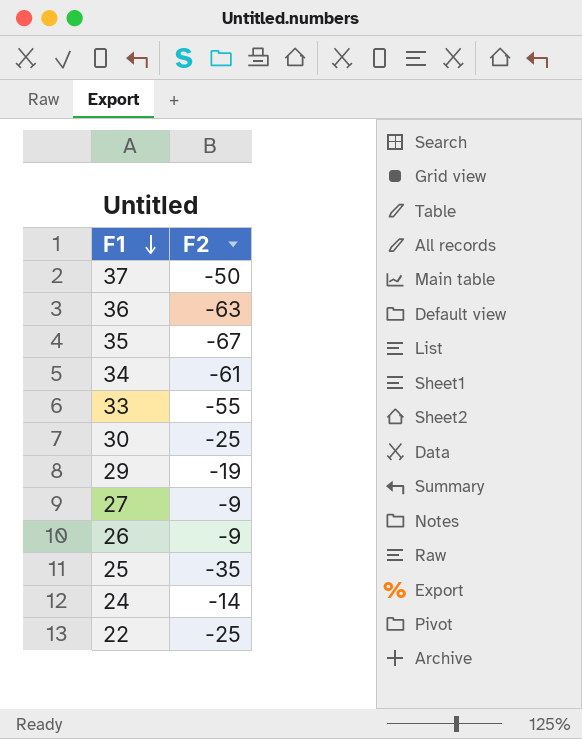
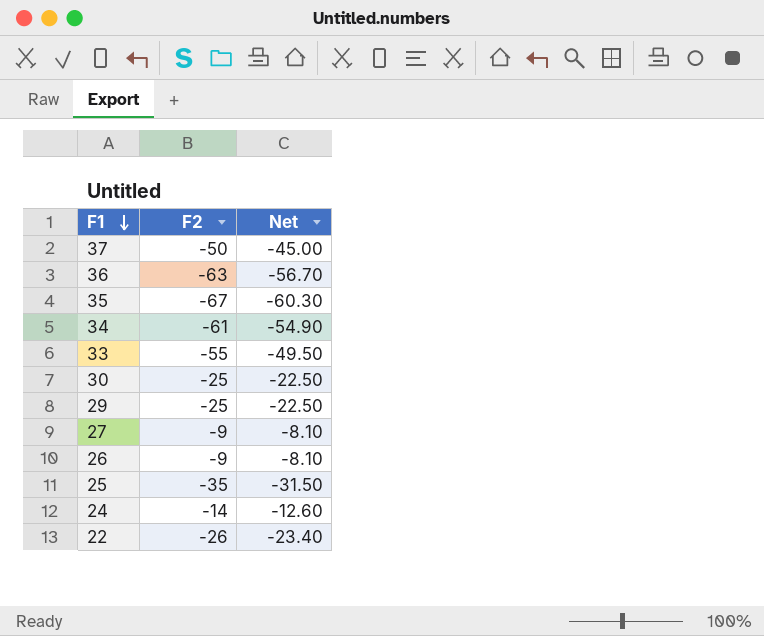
column Net | formula: none -> [F2] * 0.9
29 | F2: -19 -> -25
22 | F2: -25 -> -26

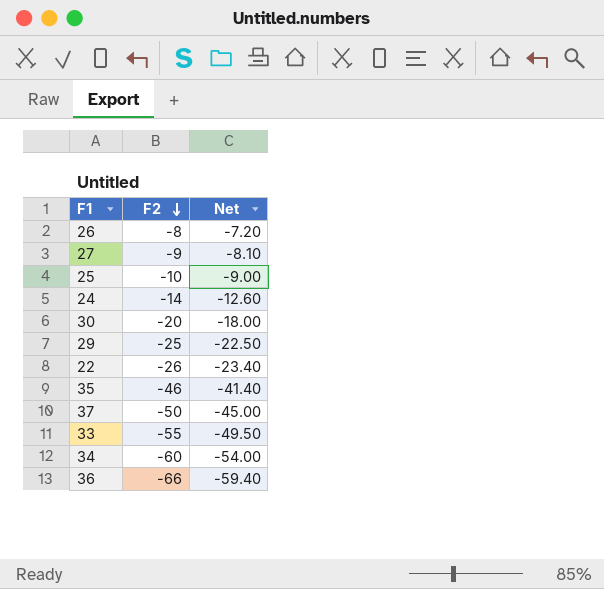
row order: F1 descending -> F2 descending
26 | F2: -9 -> -8
26 | Net: -8.10 -> -7.20
25 | F2: -35 -> -10
25 | Net: -31.50 -> -9.00
30 | F2: -25 -> -20
30 | Net: -22.50 -> -18.00
35 | F2: -67 -> -46
35 | Net: -60.30 -> -41.40
34 | F2: -61 -> -60
34 | Net: -54.90 -> -54.00
36 | F2: -63 -> -66
36 | Net: -56.70 -> -59.40

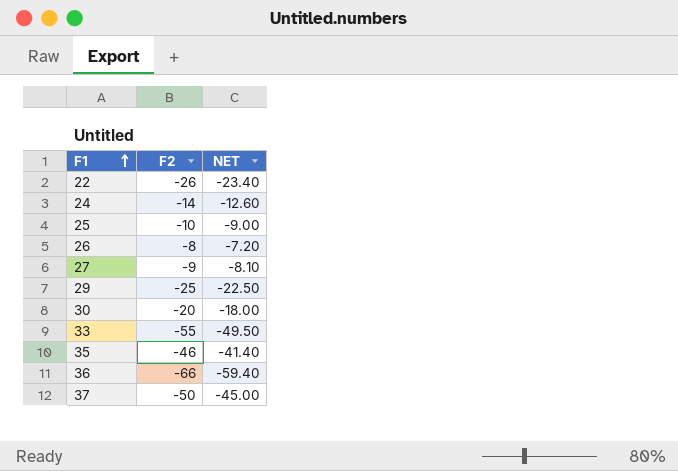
row order: F2 descending -> F1 ascending
column name: Net -> NET
row 34: -60 | -54.00 -> none

